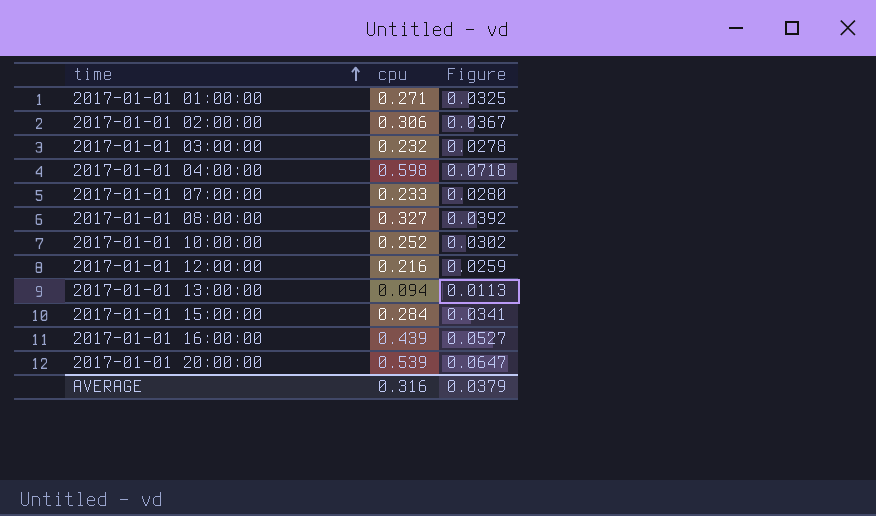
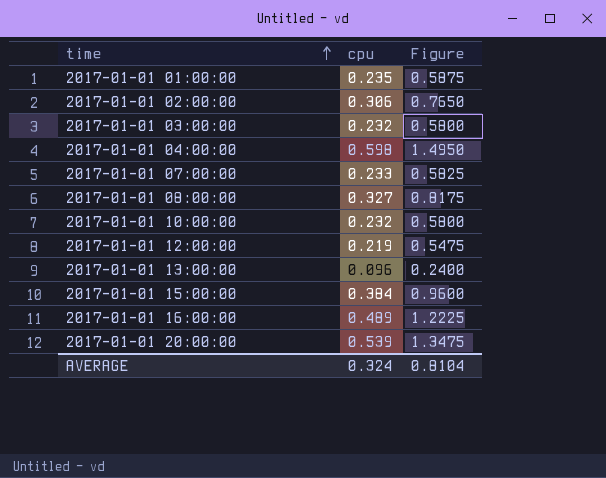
column Figure | formula: [cpu] * 0.12 -> [cpu] * 2.5
2017-01-01 01:00:00 | cpu: 0.271 -> 0.235
2017-01-01 10:00:00 | cpu: 0.252 -> 0.232
2017-01-01 12:00:00 | cpu: 0.216 -> 0.219
2017-01-01 13:00:00 | cpu: 0.094 -> 0.096
2017-01-01 15:00:00 | cpu: 0.284 -> 0.384
2017-01-01 16:00:00 | cpu: 0.439 -> 0.489
AVERAGE | cpu: 0.316 -> 0.324
AVERAGE | Figure: 0.0379 -> 0.8104

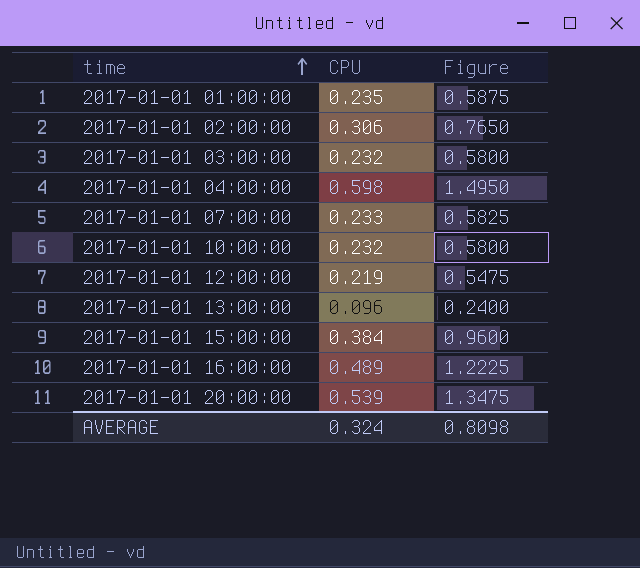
column name: cpu -> CPU
row 2017-01-01 08:00:00: 0.327 | 0.8175 -> none
AVERAGE | Figure: 0.8104 -> 0.8098

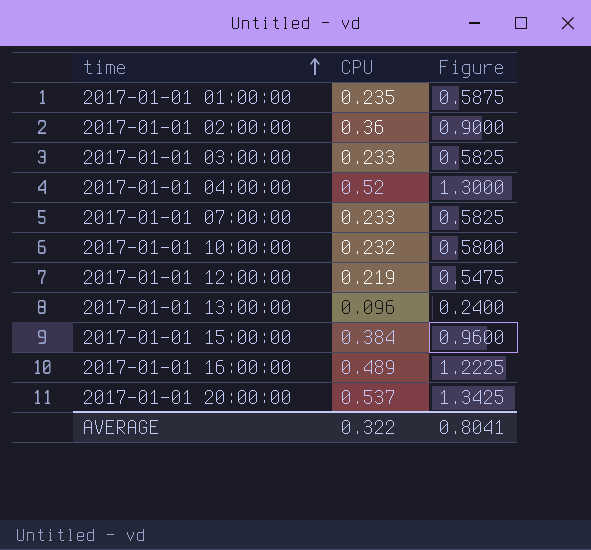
2017-01-01 02:00:00 | CPU: 0.306 -> 0.36
2017-01-01 02:00:00 | Figure: 0.7650 -> 0.9000
2017-01-01 03:00:00 | CPU: 0.232 -> 0.233
2017-01-01 03:00:00 | Figure: 0.5800 -> 0.5825
2017-01-01 04:00:00 | CPU: 0.598 -> 0.52
2017-01-01 04:00:00 | Figure: 1.4950 -> 1.3000
2017-01-01 20:00:00 | CPU: 0.539 -> 0.537
2017-01-01 20:00:00 | Figure: 1.3475 -> 1.3425
AVERAGE | CPU: 0.324 -> 0.322
AVERAGE | Figure: 0.8098 -> 0.8041

